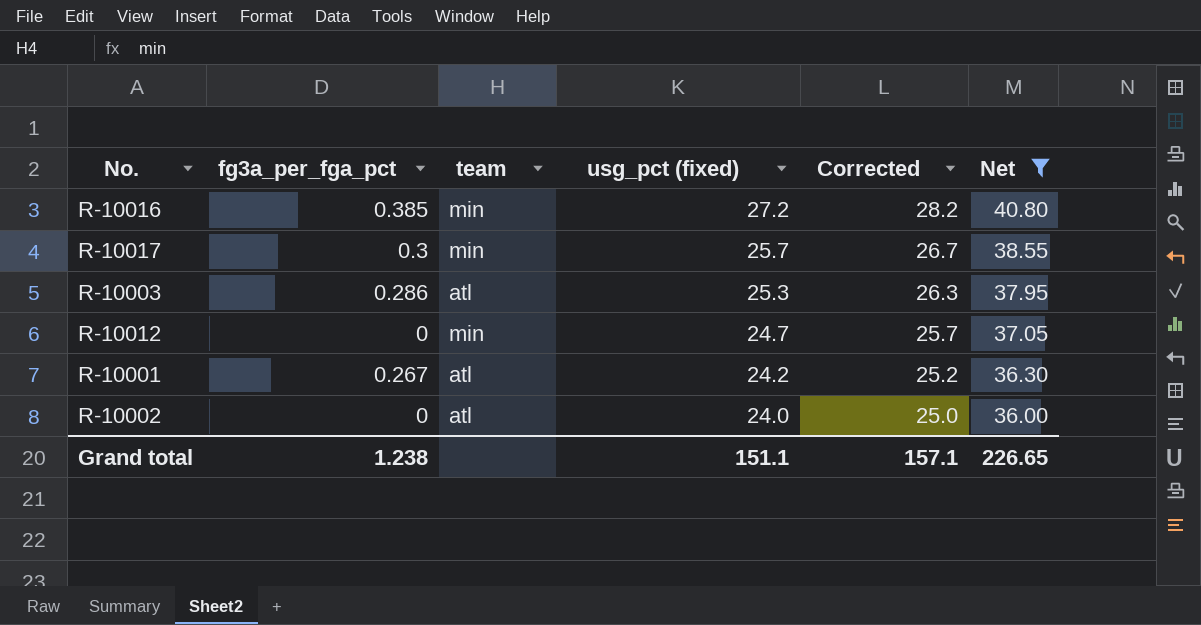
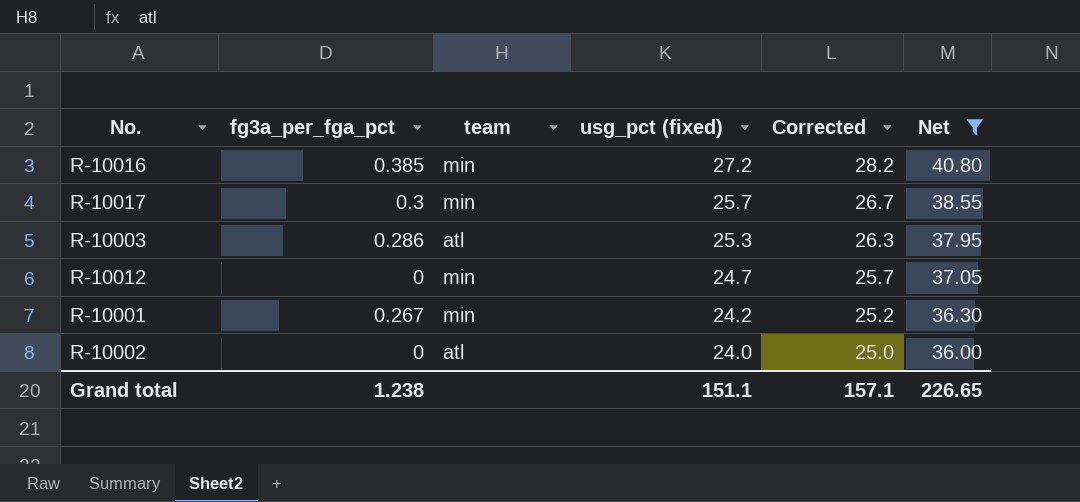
R-10001 | team: atl -> min

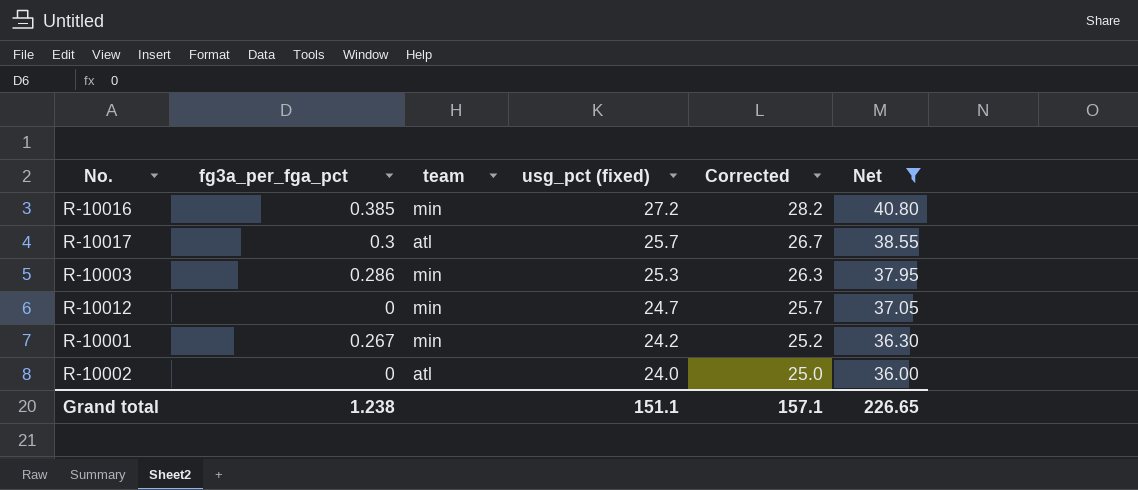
R-10017 | team: min -> atl
R-10003 | team: atl -> min

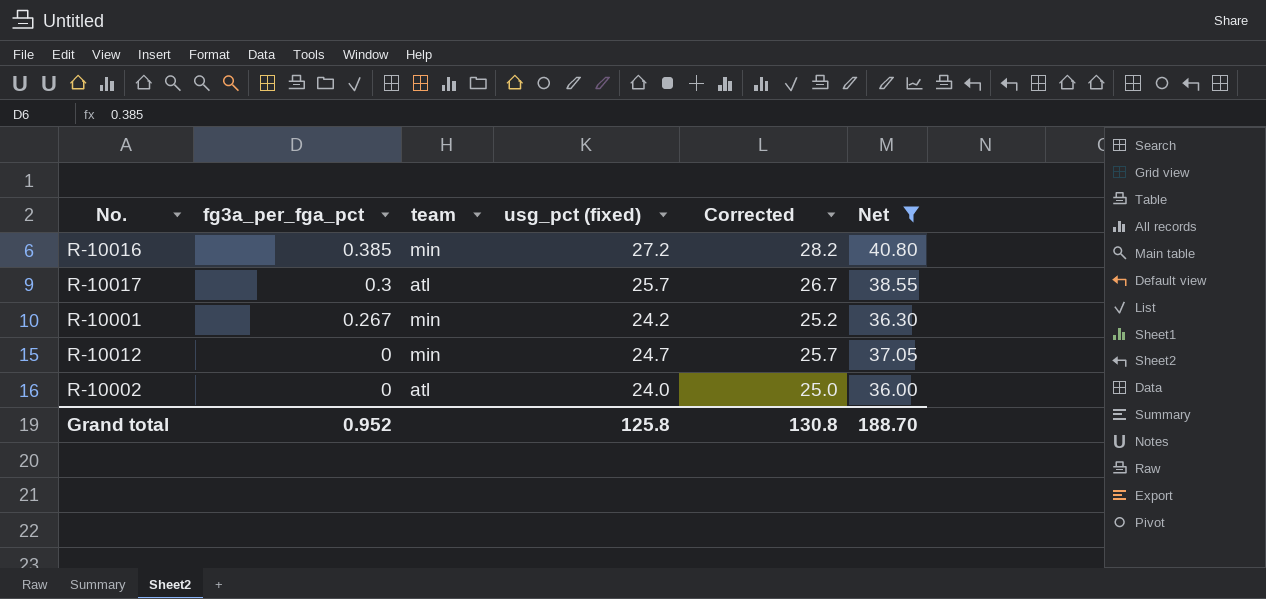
row order: usg_pct (fixed) descending -> fg3a_per_fga_pct descending
row R-10003: 0.286 | min | 25.3 | 26.3 | 37.95 -> none
Grand total | fg3a_per_fga_pct: 1.238 -> 0.952
Grand total | usg_pct (fixed): 151.1 -> 125.8
Grand total | Corrected: 157.1 -> 130.8
Grand total | Net: 226.65 -> 188.70

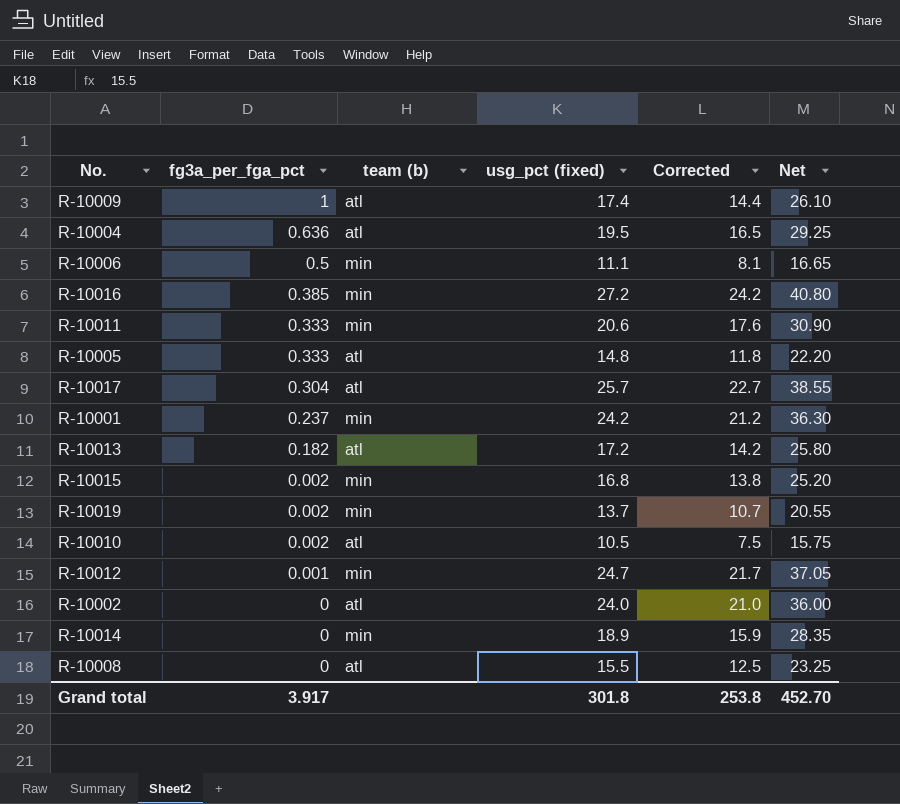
filter: Net >= 36.00 -> none
column name: team -> team (b)
column Corrected | formula: [usg_pct (fixed)] + 1 -> [usg_pct (fixed)] - 3
R-10017 | fg3a_per_fga_pct: 0.3 -> 0.304
R-10001 | fg3a_per_fga_pct: 0.267 -> 0.237
R-10012 | fg3a_per_fga_pct: 0 -> 0.001
Grand total | fg3a_per_fga_pct: 0.952 -> 3.917
Grand total | usg_pct (fixed): 125.8 -> 301.8
Grand total | Corrected: 130.8 -> 253.8
Grand total | Net: 188.70 -> 452.70

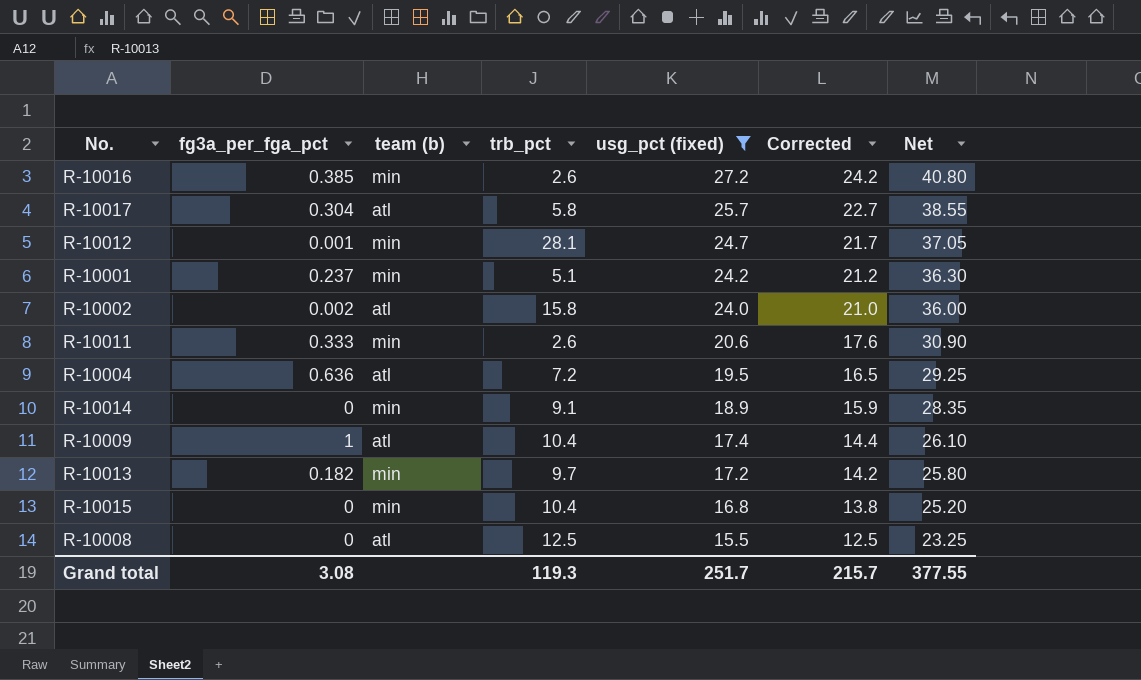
filter: none -> usg_pct (fixed) >= 15.5
row order: fg3a_per_fga_pct descending -> usg_pct (fixed) descending
column trb_pct | position: none -> 4
R-10002 | fg3a_per_fga_pct: 0 -> 0.002
R-10013 | team (b): atl -> min
R-10015 | fg3a_per_fga_pct: 0.002 -> 0
Grand total | fg3a_per_fga_pct: 3.917 -> 3.08
Grand total | usg_pct (fixed): 301.8 -> 251.7
Grand total | Corrected: 253.8 -> 215.7
Grand total | Net: 452.70 -> 377.55

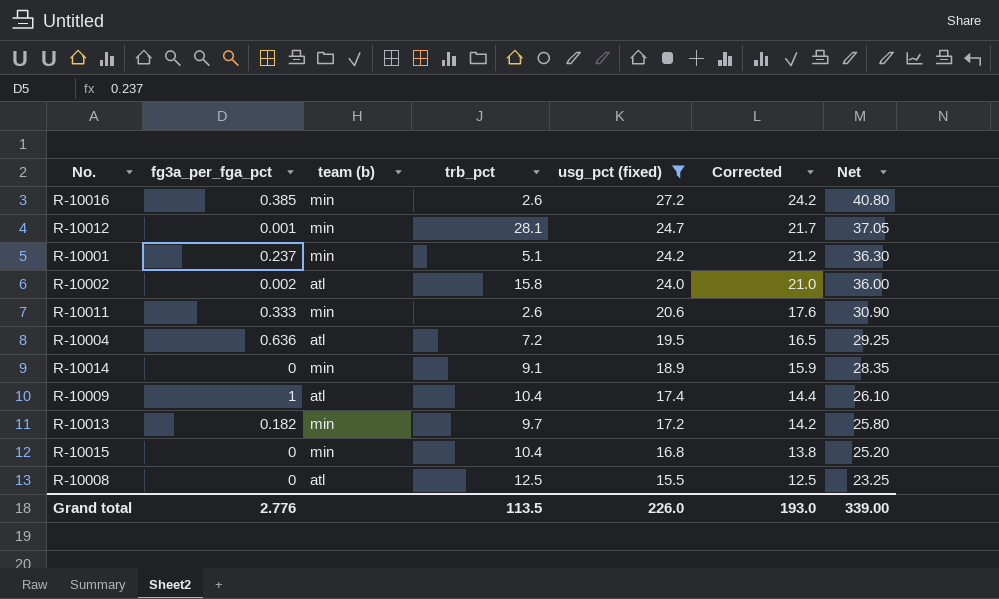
row R-10017: 0.304 | atl | 5.8 | 25.7 | 22.7 | 38.55 -> none
Grand total | fg3a_per_fga_pct: 3.08 -> 2.776
Grand total | trb_pct: 119.3 -> 113.5
Grand total | usg_pct (fixed): 251.7 -> 226.0
Grand total | Corrected: 215.7 -> 193.0
Grand total | Net: 377.55 -> 339.00

